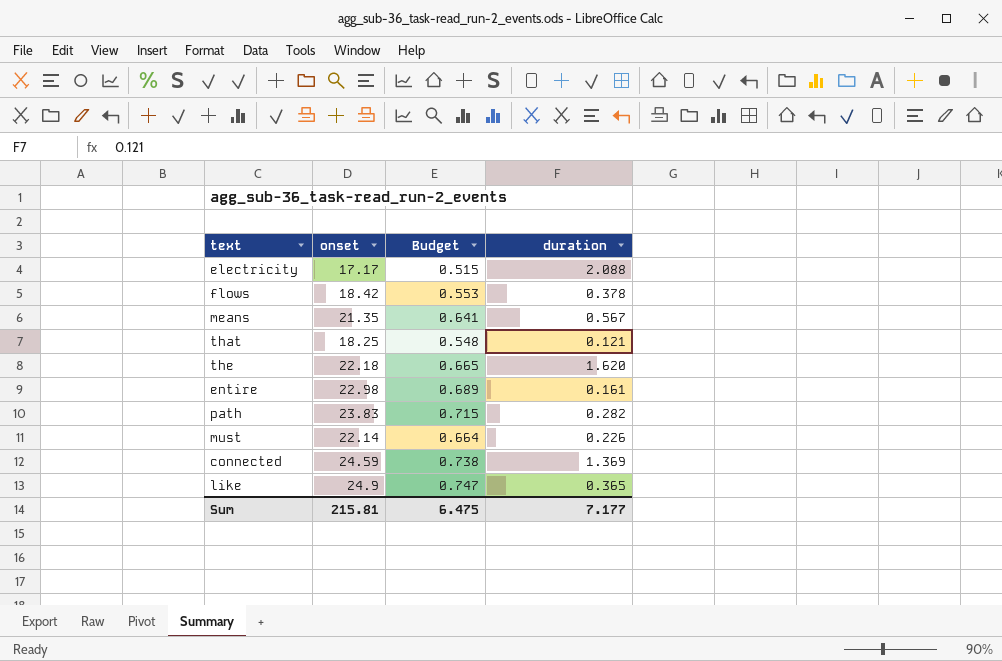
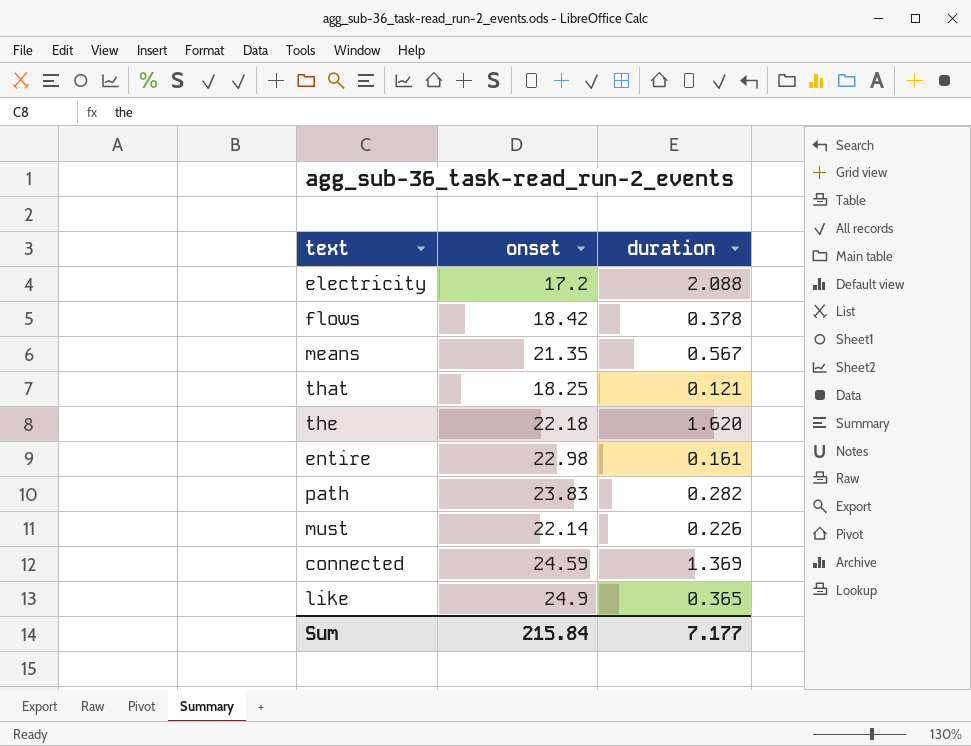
column Budget | formula: [onset] * 0.03 -> none
electricity | onset: 17.17 -> 17.2
Sum | onset: 215.81 -> 215.84

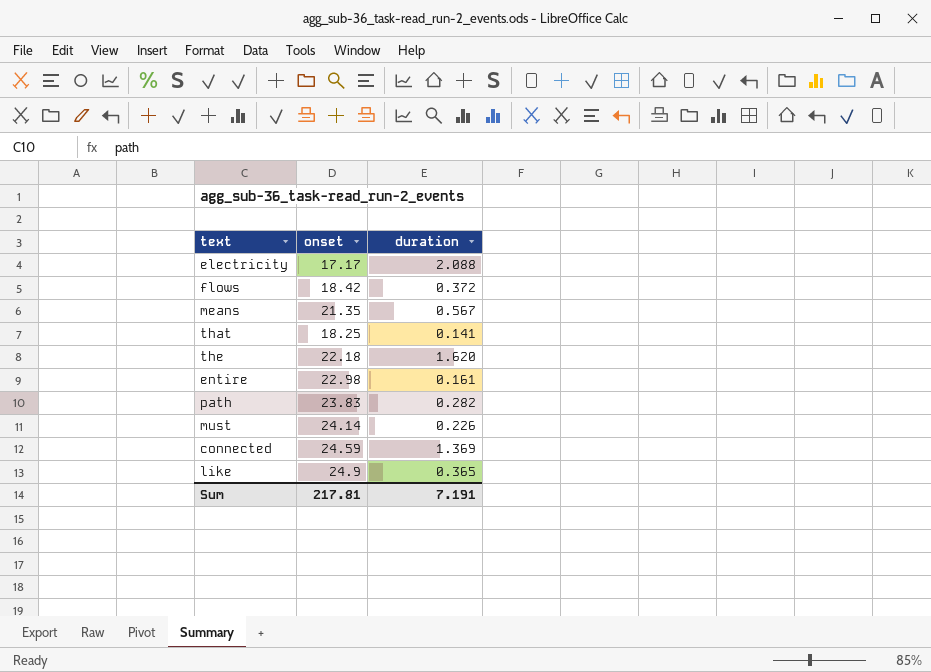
electricity | onset: 17.2 -> 17.17
flows | duration: 0.378 -> 0.372
that | duration: 0.121 -> 0.141
must | onset: 22.14 -> 24.14
Sum | onset: 215.84 -> 217.81
Sum | duration: 7.177 -> 7.191

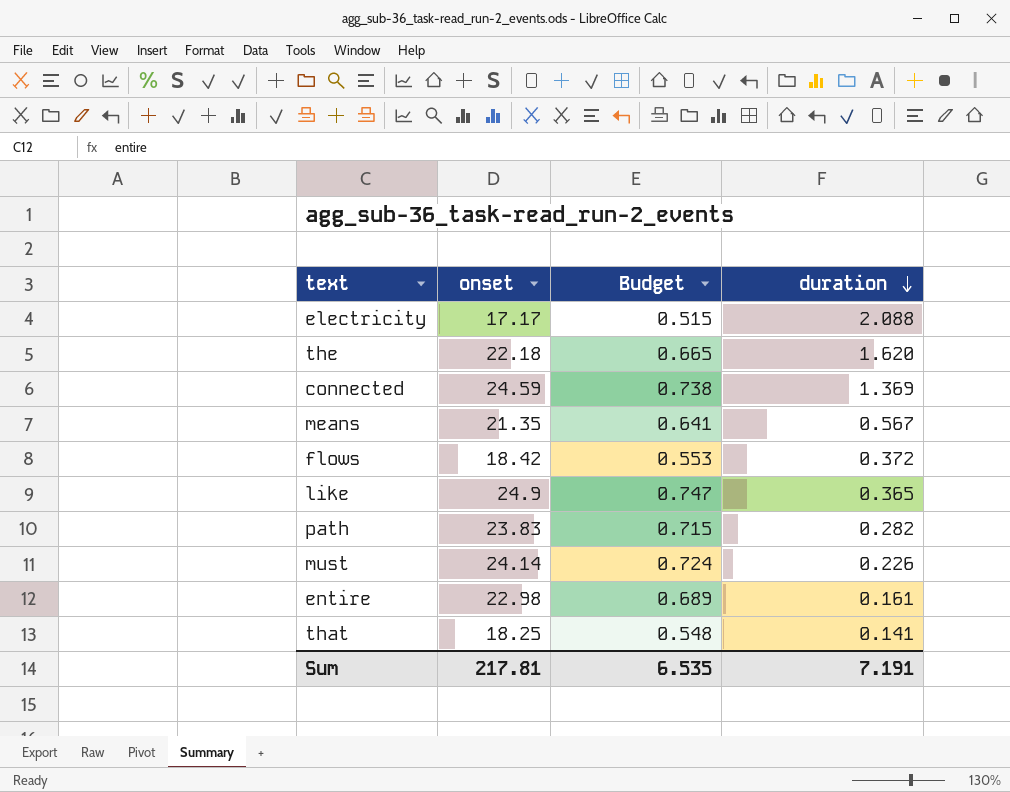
row order: none -> duration descending
column Budget | formula: none -> [onset] * 0.03

